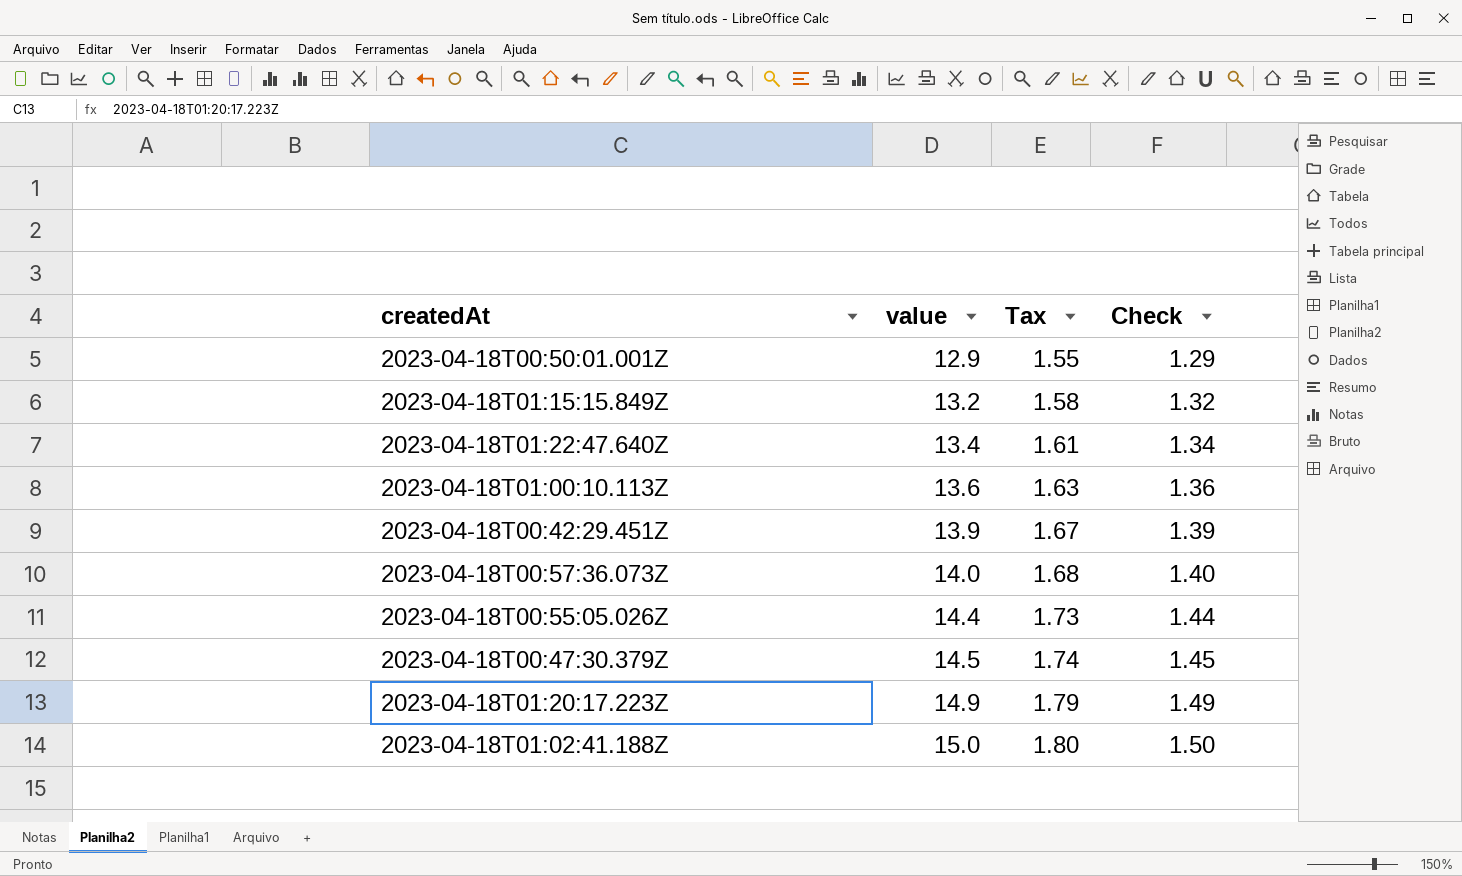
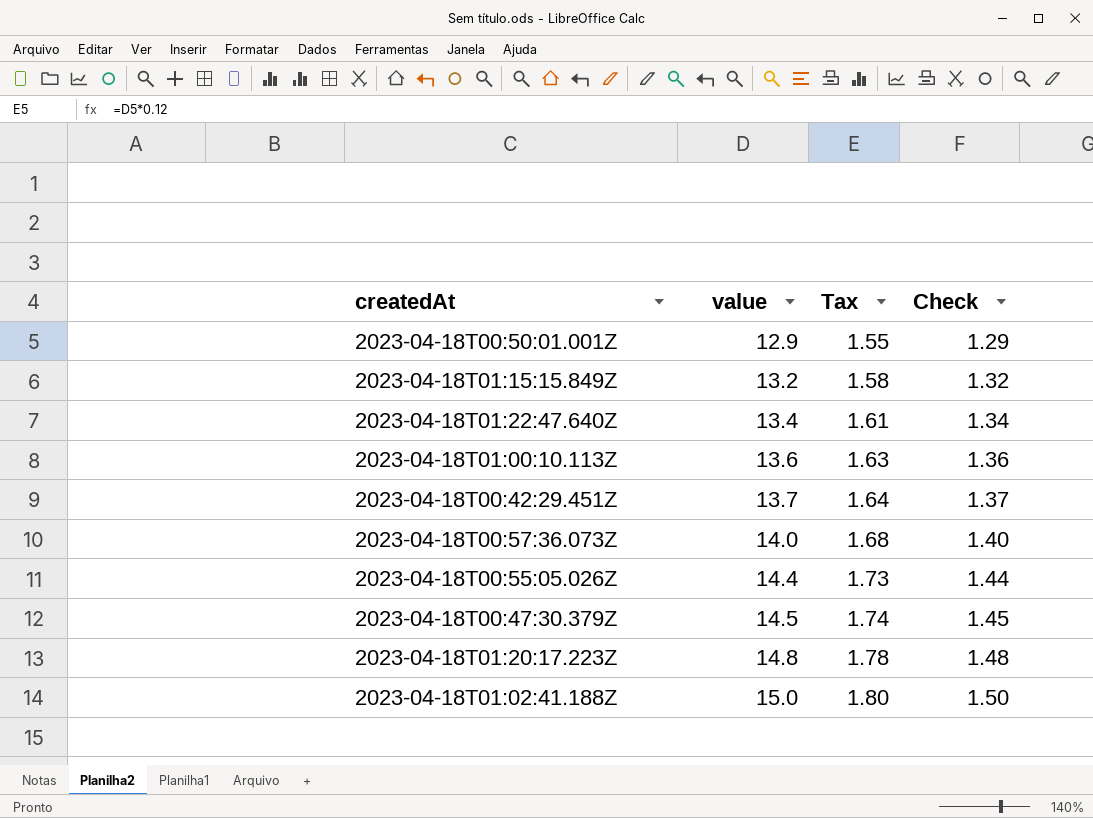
2023-04-18T00:42:29.451Z | value: 13.9 -> 13.7
2023-04-18T00:42:29.451Z | Tax: 1.67 -> 1.64
2023-04-18T00:42:29.451Z | Check: 1.39 -> 1.37
2023-04-18T01:20:17.223Z | value: 14.9 -> 14.8
2023-04-18T01:20:17.223Z | Tax: 1.79 -> 1.78
2023-04-18T01:20:17.223Z | Check: 1.49 -> 1.48

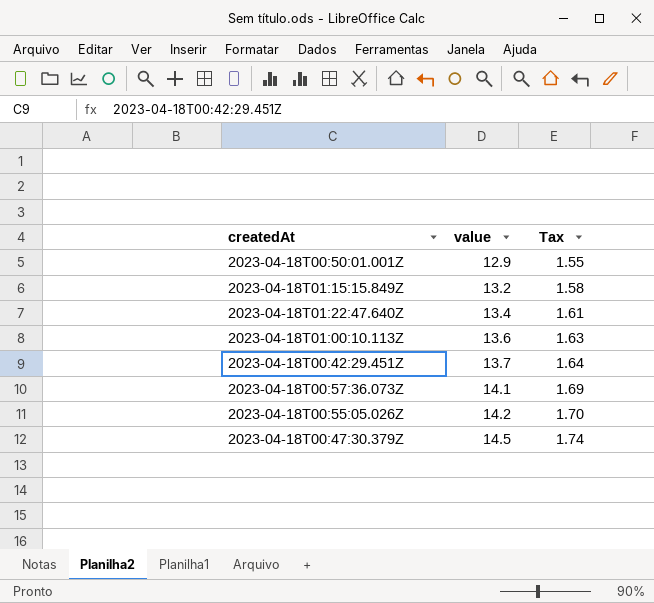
column Check | formula: [value] * 0.1 -> none
row 2023-04-18T01:20:17.223Z: 14.8 | 1.78 | 1.48 -> none
row 2023-04-18T01:02:41.188Z: 15.0 | 1.80 | 1.50 -> none
2023-04-18T00:57:36.073Z | value: 14.0 -> 14.1
2023-04-18T00:57:36.073Z | Tax: 1.68 -> 1.69
2023-04-18T00:55:05.026Z | value: 14.4 -> 14.2
2023-04-18T00:55:05.026Z | Tax: 1.73 -> 1.70

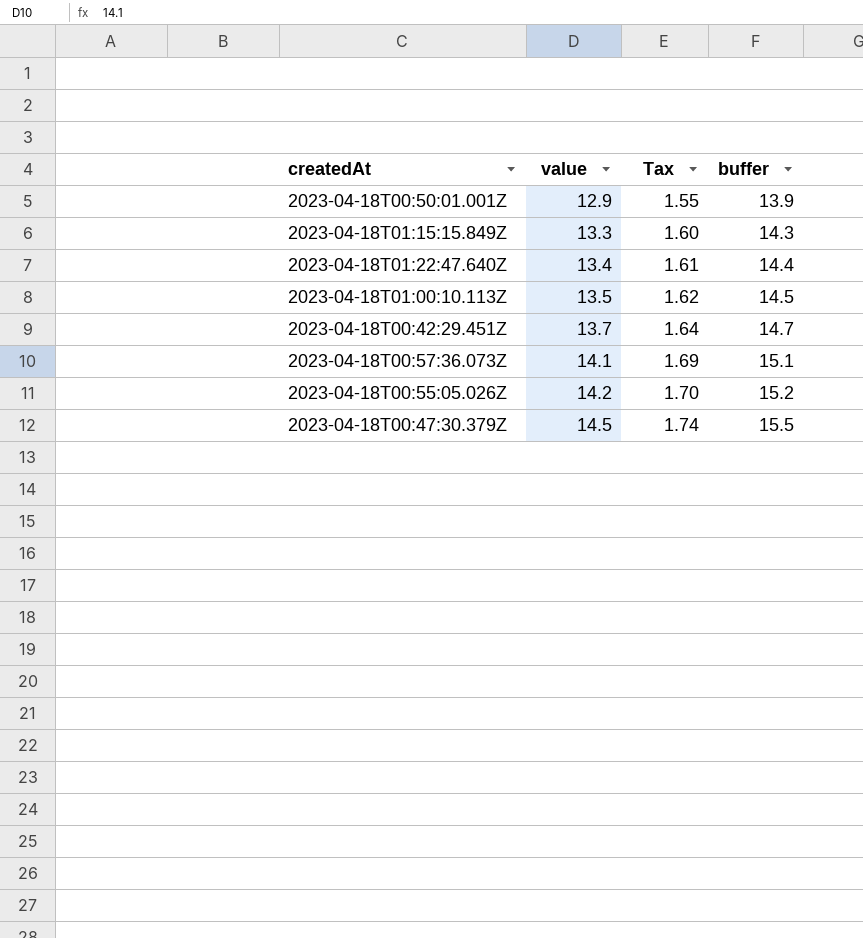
column buffer | formula: none -> [value] + 1
2023-04-18T01:15:15.849Z | value: 13.2 -> 13.3
2023-04-18T01:15:15.849Z | Tax: 1.58 -> 1.60
2023-04-18T01:00:10.113Z | value: 13.6 -> 13.5
2023-04-18T01:00:10.113Z | Tax: 1.63 -> 1.62

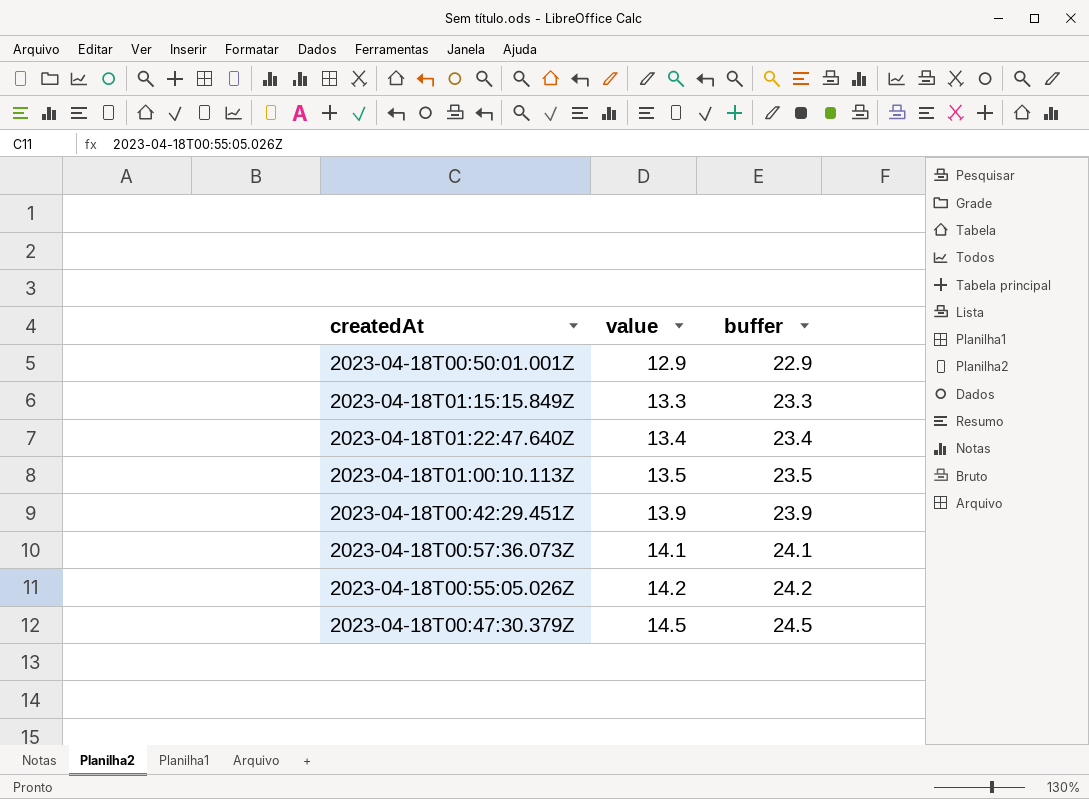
column Tax | formula: [value] * 0.12 -> none
column buffer | formula: [value] + 1 -> [value] + 10
2023-04-18T00:42:29.451Z | value: 13.7 -> 13.9

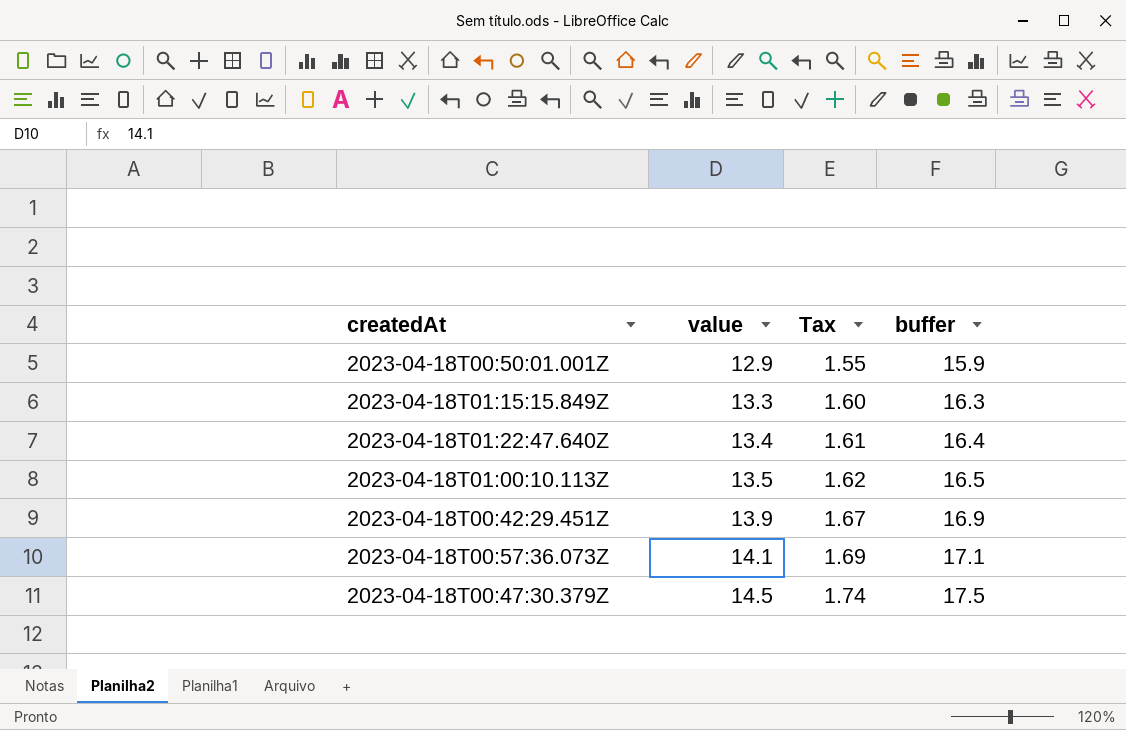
column Tax | formula: none -> [value] * 0.12
column buffer | formula: [value] + 10 -> [value] + 3
row 2023-04-18T00:55:05.026Z: 14.2 | 24.2 -> none

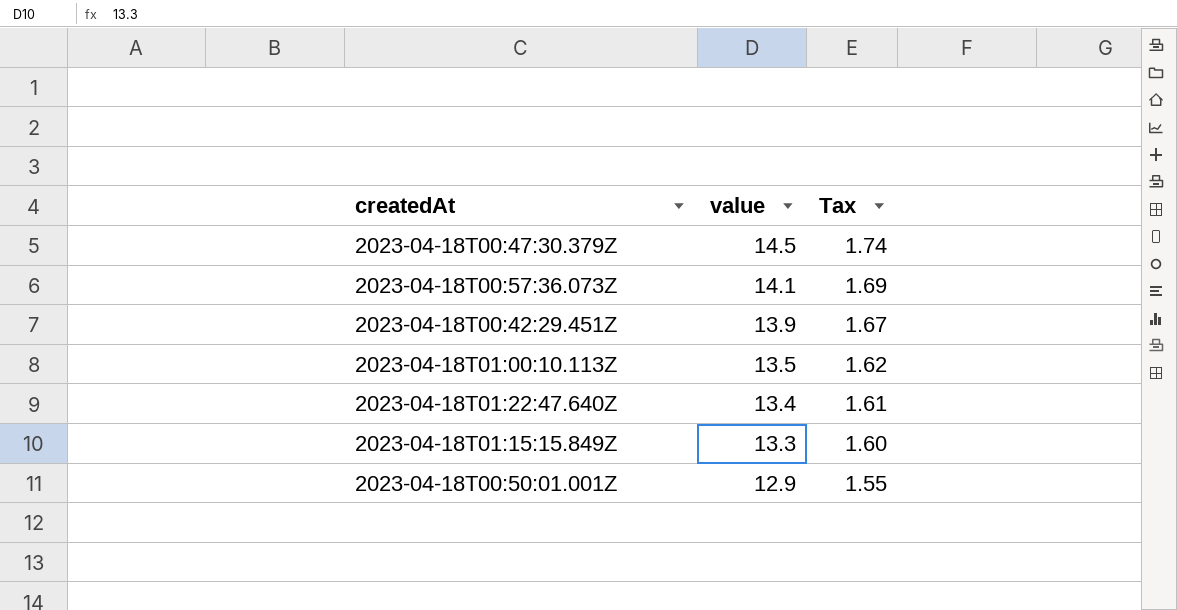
row order: value ascending -> value descending
column buffer | formula: [value] + 3 -> none

